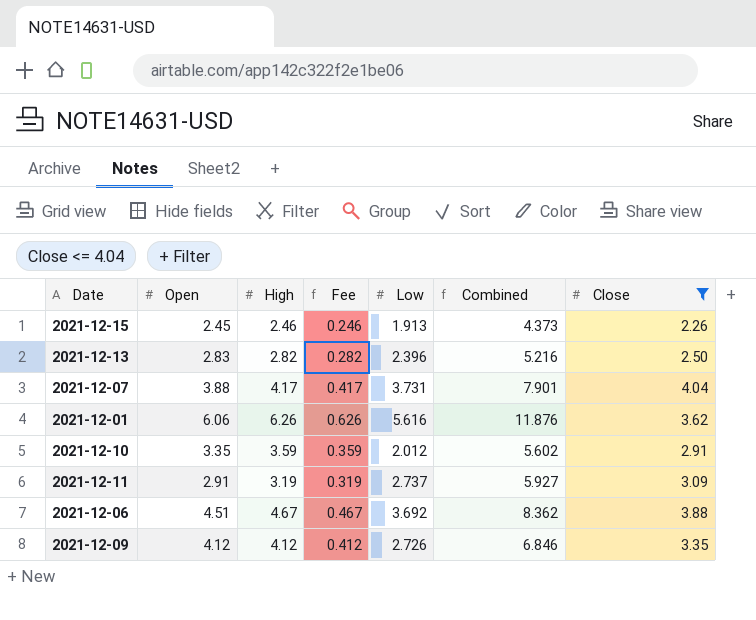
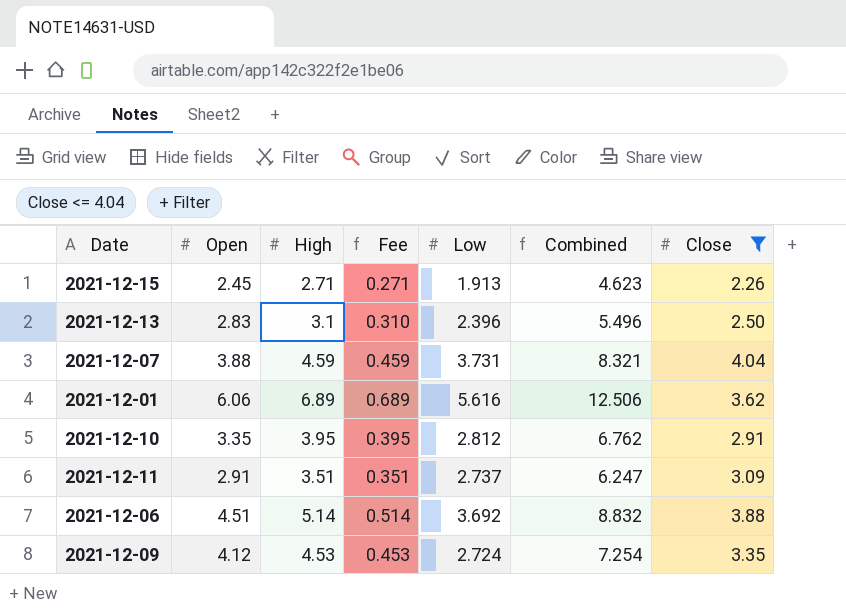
2021-12-15 | High: 2.46 -> 2.71
2021-12-15 | Fee: 0.246 -> 0.271
2021-12-15 | Combined: 4.373 -> 4.623
2021-12-13 | High: 2.82 -> 3.1
2021-12-13 | Fee: 0.282 -> 0.310
2021-12-13 | Combined: 5.216 -> 5.496
2021-12-07 | High: 4.17 -> 4.59
2021-12-07 | Fee: 0.417 -> 0.459
2021-12-07 | Combined: 7.901 -> 8.321
2021-12-01 | High: 6.26 -> 6.89
2021-12-01 | Fee: 0.626 -> 0.689
2021-12-01 | Combined: 11.876 -> 12.506
2021-12-10 | High: 3.59 -> 3.95
2021-12-10 | Fee: 0.359 -> 0.395
2021-12-10 | Low: 2.012 -> 2.812
2021-12-10 | Combined: 5.602 -> 6.762
2021-12-11 | High: 3.19 -> 3.51
2021-12-11 | Fee: 0.319 -> 0.351
2021-12-11 | Combined: 5.927 -> 6.247
2021-12-06 | High: 4.67 -> 5.14
2021-12-06 | Fee: 0.467 -> 0.514
2021-12-06 | Combined: 8.362 -> 8.832
2021-12-09 | High: 4.12 -> 4.53
2021-12-09 | Fee: 0.412 -> 0.453
2021-12-09 | Low: 2.726 -> 2.724
2021-12-09 | Combined: 6.846 -> 7.254

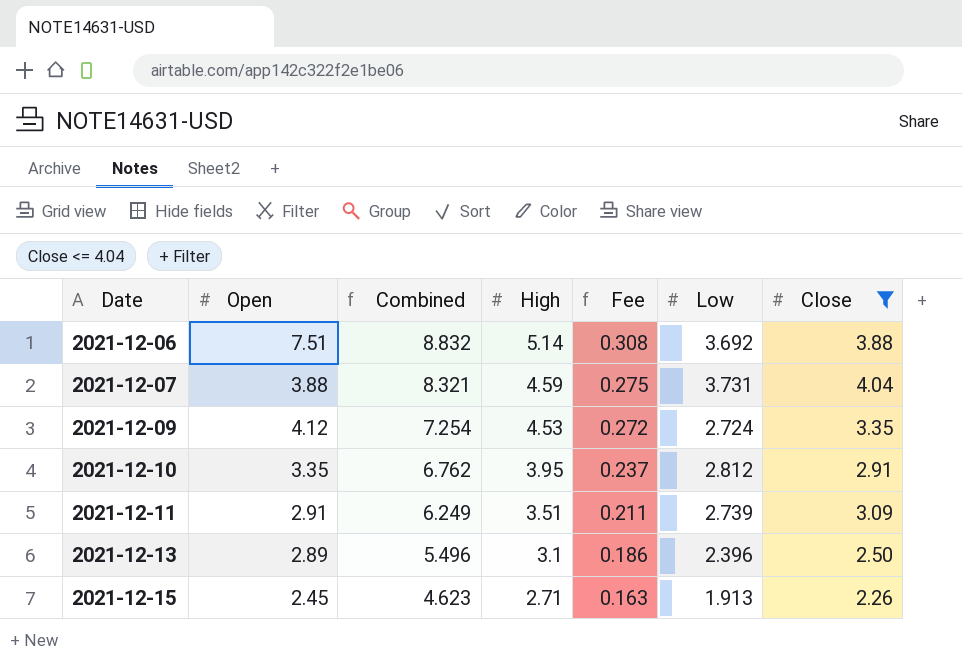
row order: none -> Date ascending
column Combined | position: 6 -> 3
column Fee | formula: [High] * 0.1 -> [High] * 0.06
row 2021-12-01: 6.06 | 6.89 | 0.689 | 5.616 | 12.506 | 3.62 -> none
2021-12-06 | Open: 4.51 -> 7.51
2021-12-11 | Combined: 6.247 -> 6.249
2021-12-11 | Low: 2.737 -> 2.739
2021-12-13 | Open: 2.83 -> 2.89

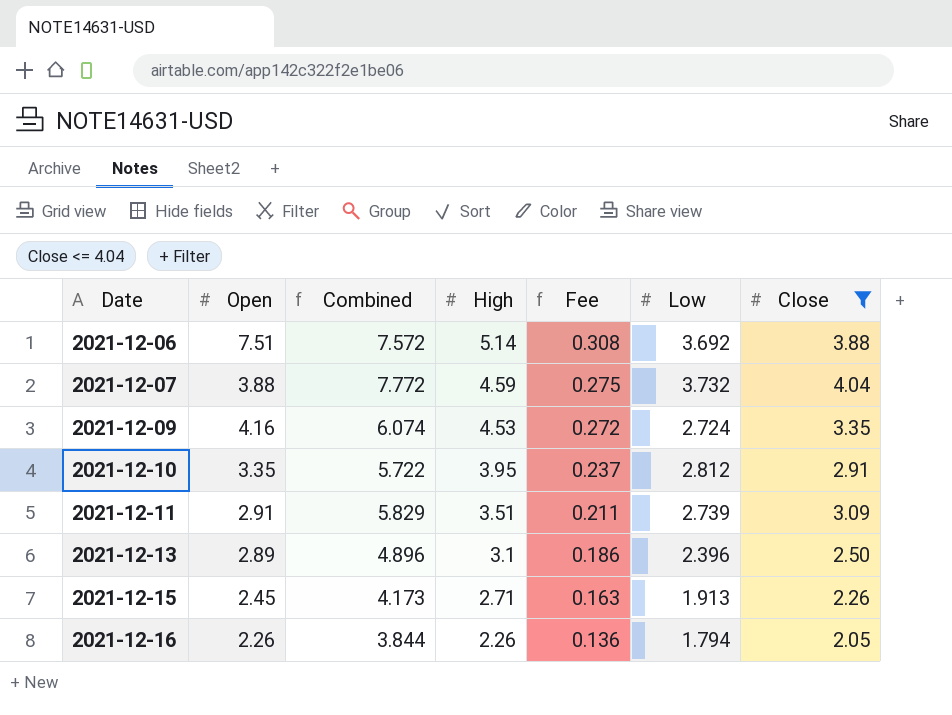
column Combined | formula: [High] + [Low] -> [Low] + [Close]
2021-12-07 | Low: 3.731 -> 3.732
2021-12-09 | Open: 4.12 -> 4.16
row 2021-12-16: none -> 2.26 | 3.844 | 2.26 | 0.136 | 1.794 | 2.05

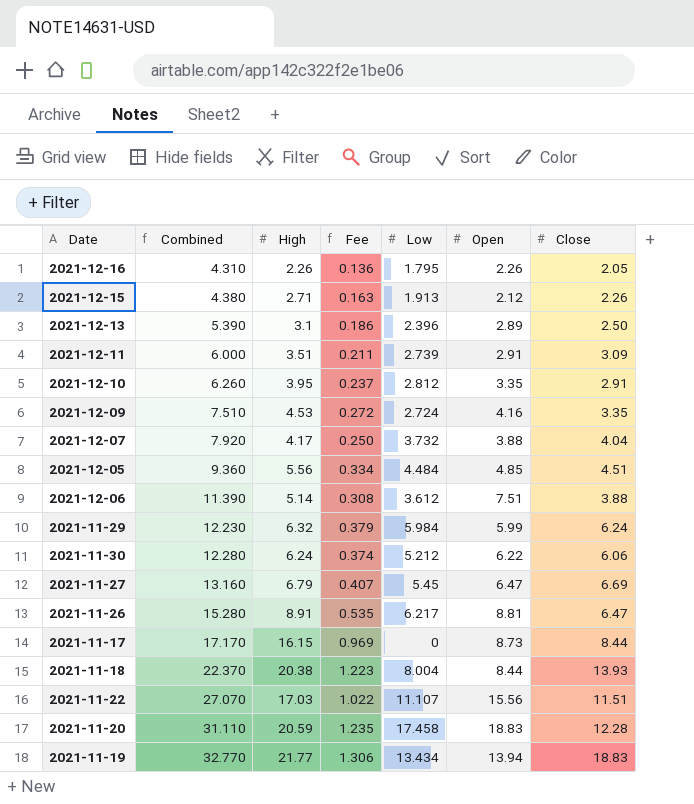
filter: Close <= 4.04 -> none
row order: Date ascending -> Combined ascending
column Combined | formula: [Low] + [Close] -> [Open] + [Close]
column Open | position: 2 -> 6
2021-12-16 | Low: 1.794 -> 1.795
2021-12-15 | Open: 2.45 -> 2.12
2021-12-07 | High: 4.59 -> 4.17
2021-12-07 | Fee: 0.275 -> 0.250
2021-12-06 | Low: 3.692 -> 3.612

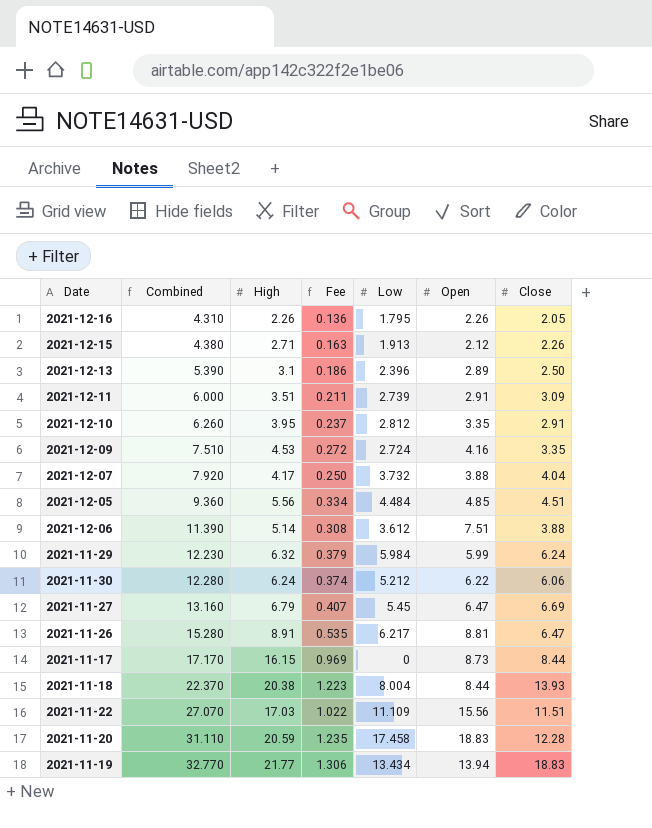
2021-11-22 | Low: 11.107 -> 11.109

